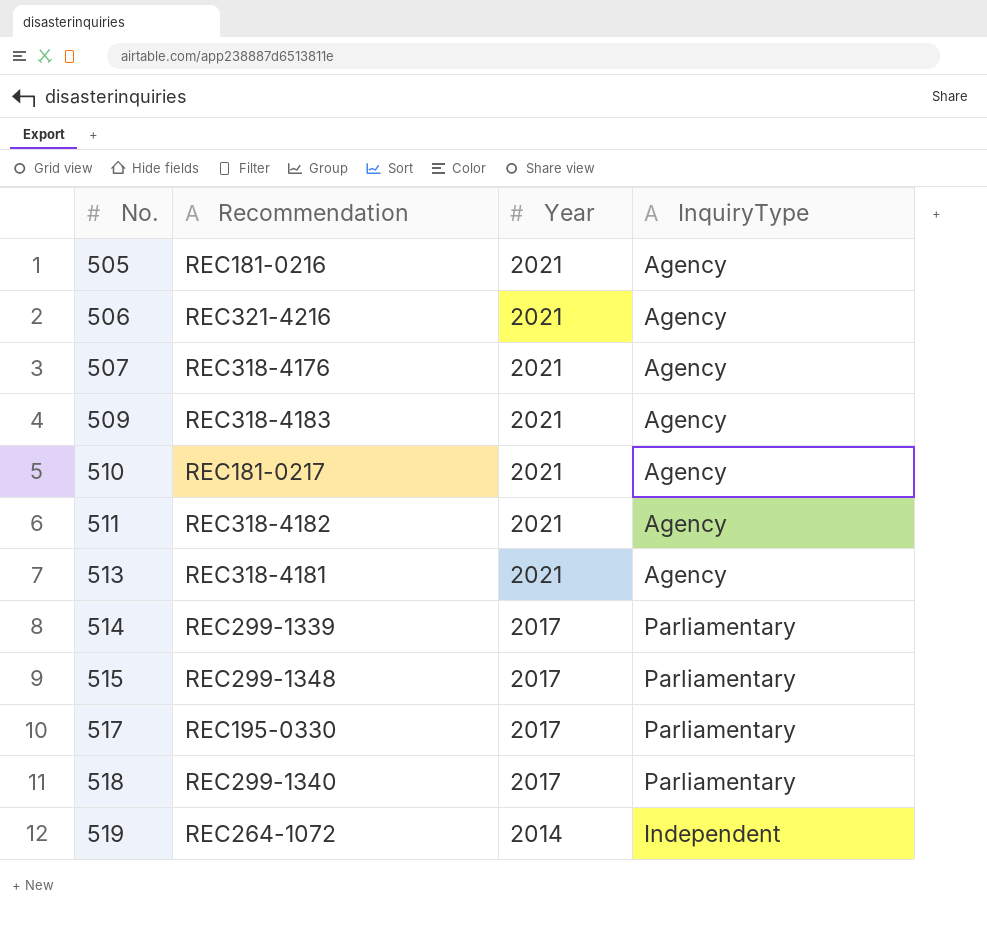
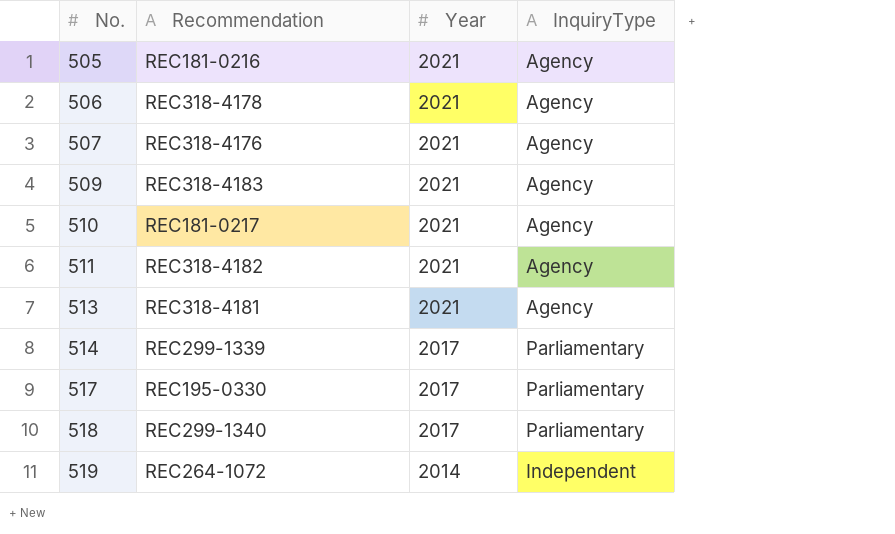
row 515: REC299-1348 | 2017 | Parliamentary -> none
506 | Recommendation: REC321-4216 -> REC318-4178

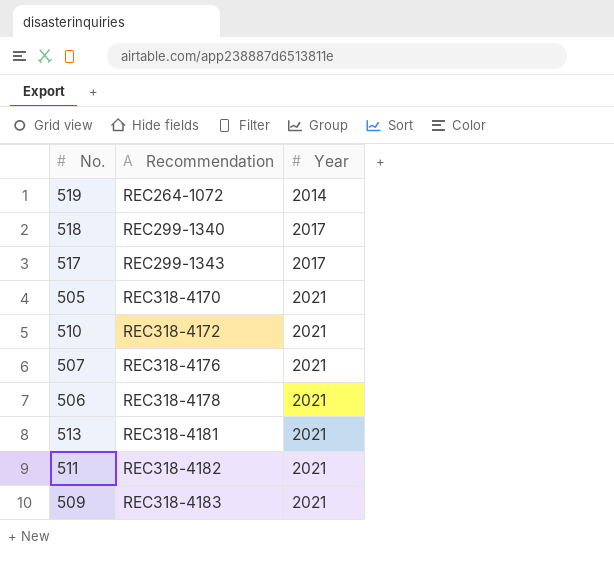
row order: No. ascending -> Recommendation ascending
column InquiryType | position: 4 -> none
row 514: REC299-1339 | 2017 | Parliamentary -> none
517 | Recommendation: REC195-0330 -> REC299-1343
505 | Recommendation: REC181-0216 -> REC318-4170
510 | Recommendation: REC181-0217 -> REC318-4172

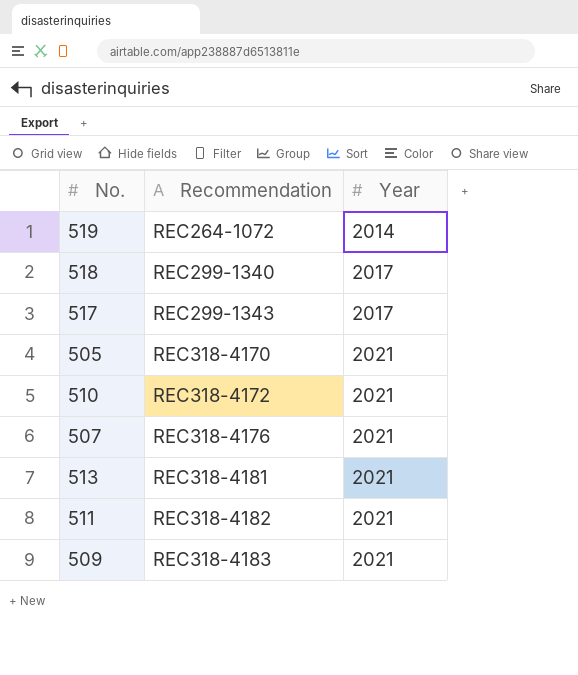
row 506: REC318-4178 | 2021 -> none

